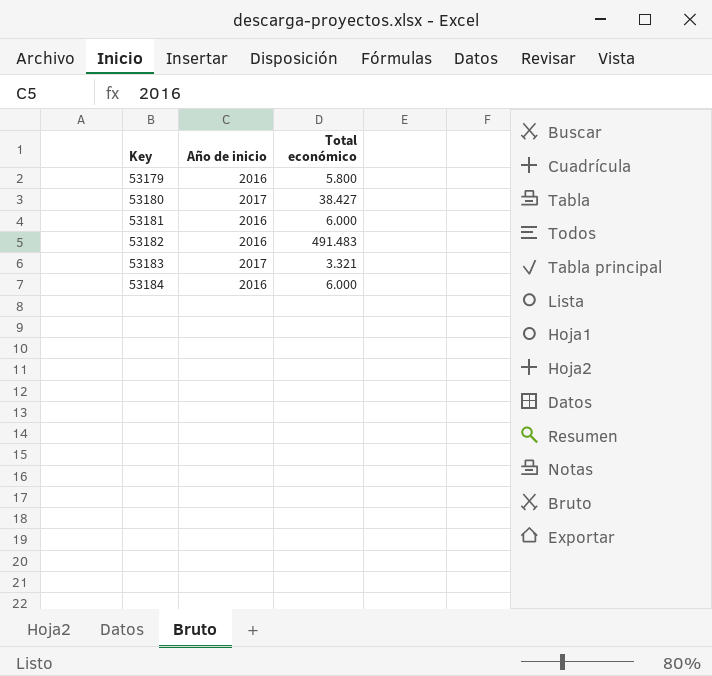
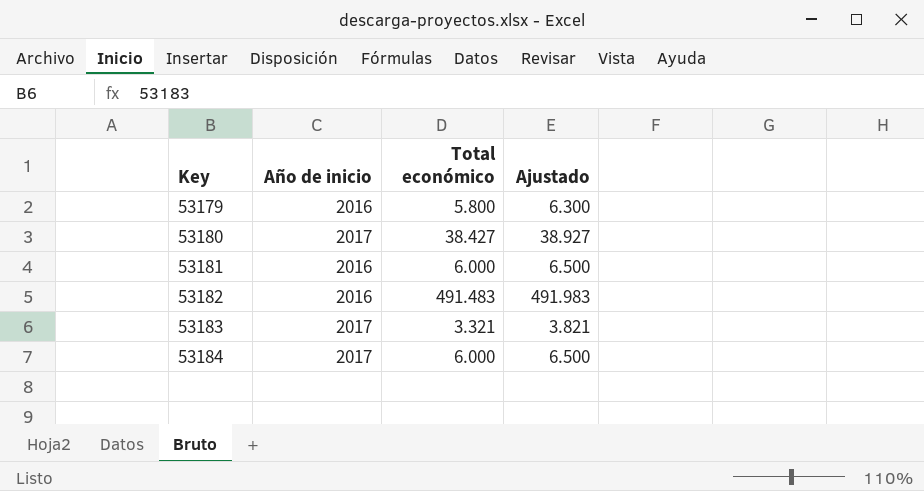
column Ajustado | formula: none -> [Total económico] + 500
53184 | Año de inicio: 2016 -> 2017

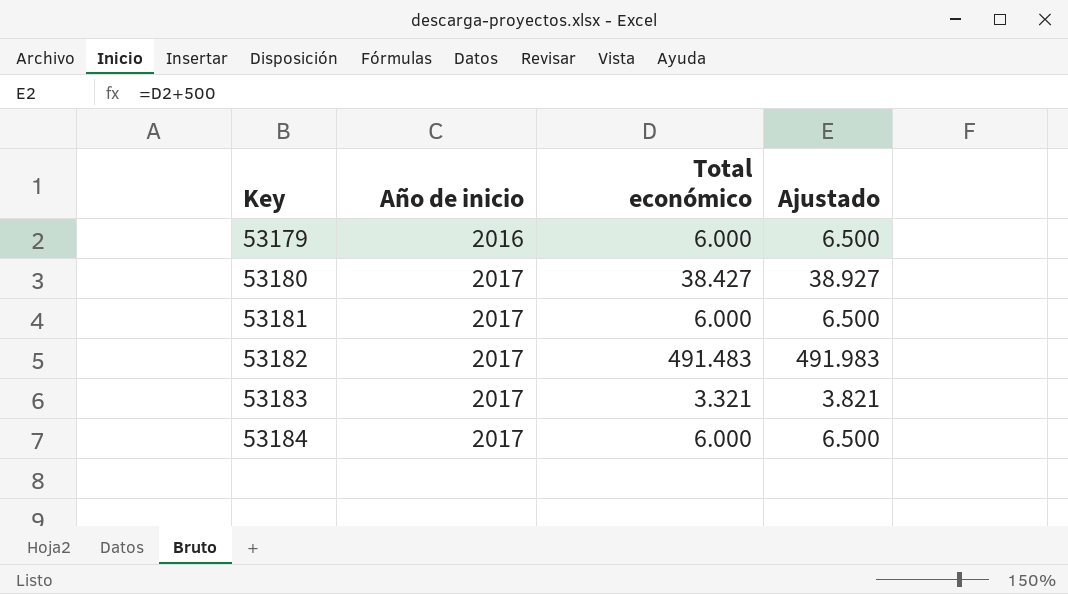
53179 | Total económico: 5.800 -> 6.000
53179 | Ajustado: 6.300 -> 6.500
53181 | Año de inicio: 2016 -> 2017
53182 | Año de inicio: 2016 -> 2017

